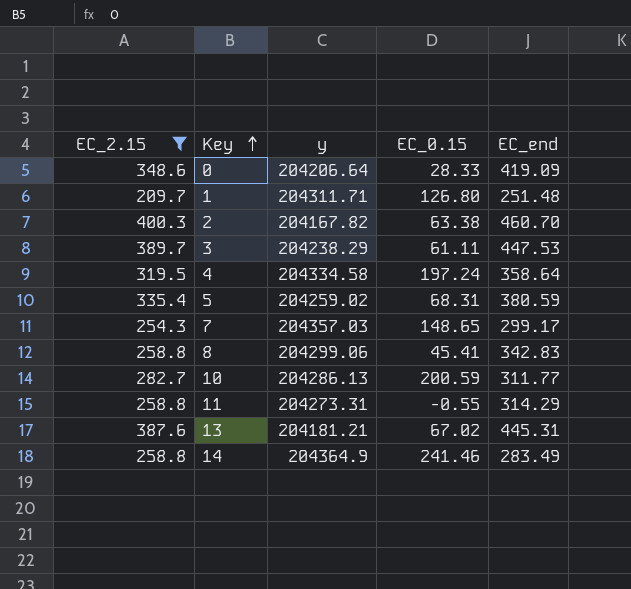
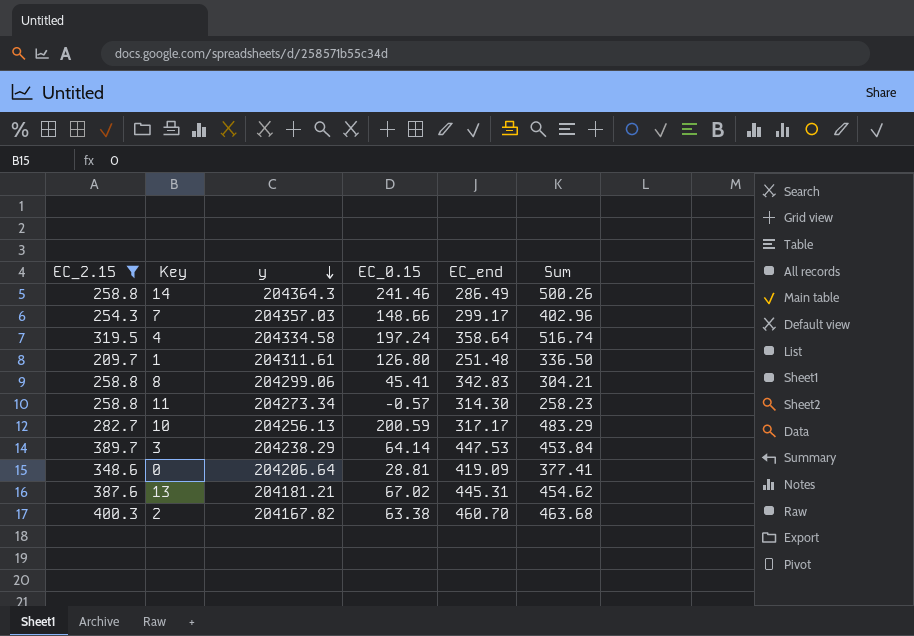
row order: Key ascending -> y descending
column Sum | formula: none -> [EC_2.15] + [EC_0.15]
row 5: 335.4 | 204259.02 | 68.31 | 380.59 -> none
14 | y: 204364.9 -> 204364.3
14 | EC_end: 283.49 -> 286.49
7 | EC_0.15: 148.65 -> 148.66
1 | y: 204311.71 -> 204311.61
11 | y: 204273.31 -> 204273.34
11 | EC_0.15: -0.55 -> -0.57
11 | EC_end: 314.29 -> 314.30
10 | y: 204286.13 -> 204256.13
10 | EC_end: 311.77 -> 317.17
3 | EC_0.15: 61.11 -> 64.14
0 | EC_0.15: 28.33 -> 28.81

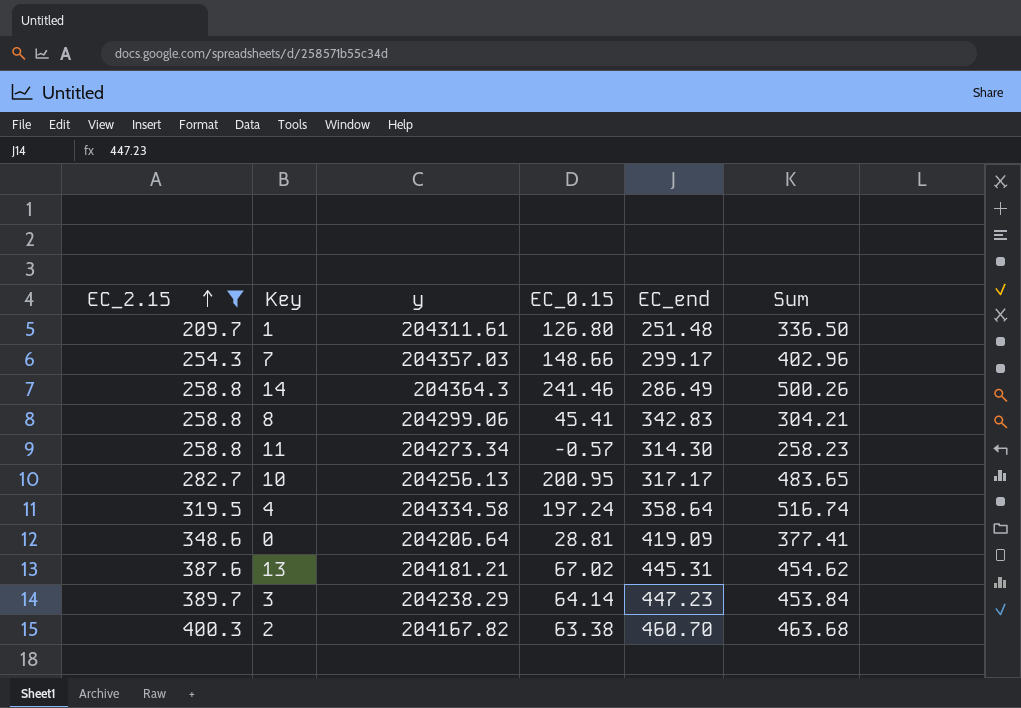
row order: y descending -> EC_2.15 ascending
10 | EC_0.15: 200.59 -> 200.95
10 | Sum: 483.29 -> 483.65
3 | EC_end: 447.53 -> 447.23

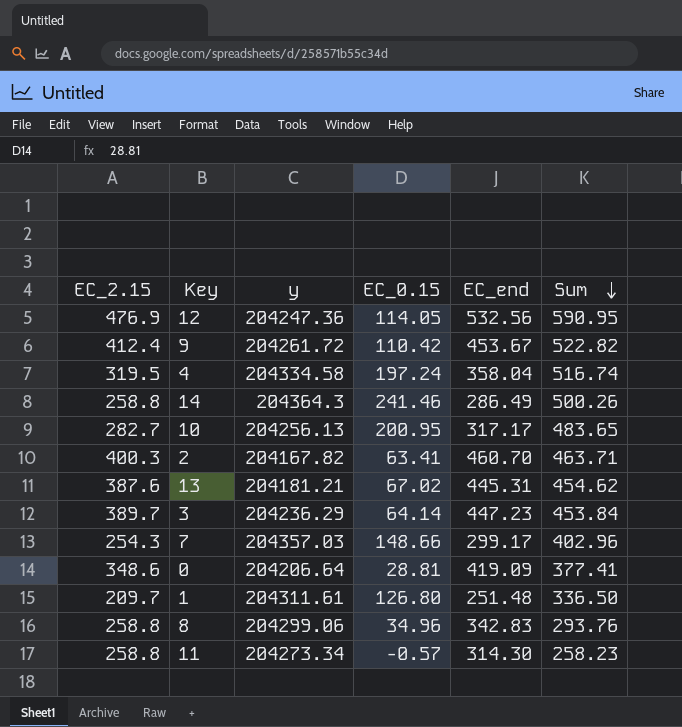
filter: EC_2.15 <= 400.3 -> none
row order: EC_2.15 ascending -> Sum descending
4 | EC_end: 358.64 -> 358.04
2 | EC_0.15: 63.38 -> 63.41
2 | Sum: 463.68 -> 463.71
3 | y: 204238.29 -> 204236.29
8 | EC_0.15: 45.41 -> 34.96
8 | Sum: 304.21 -> 293.76

